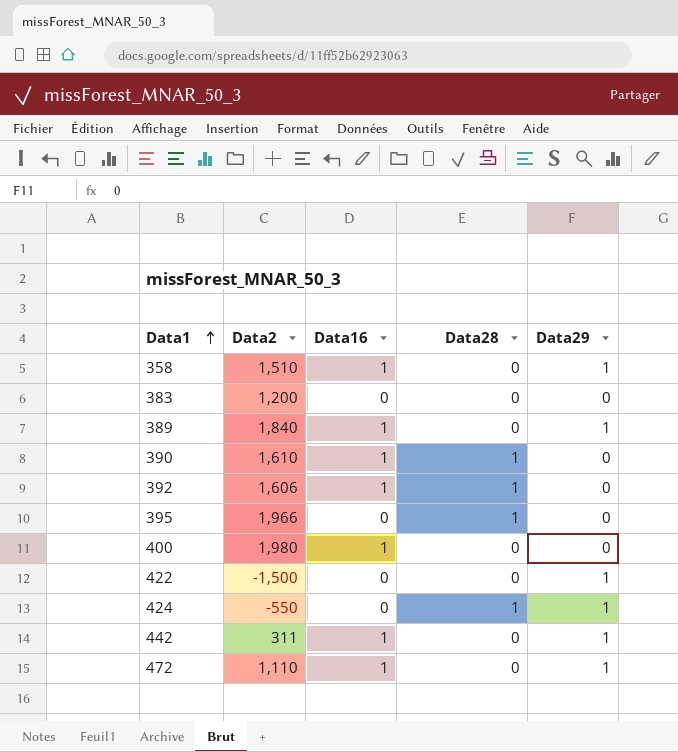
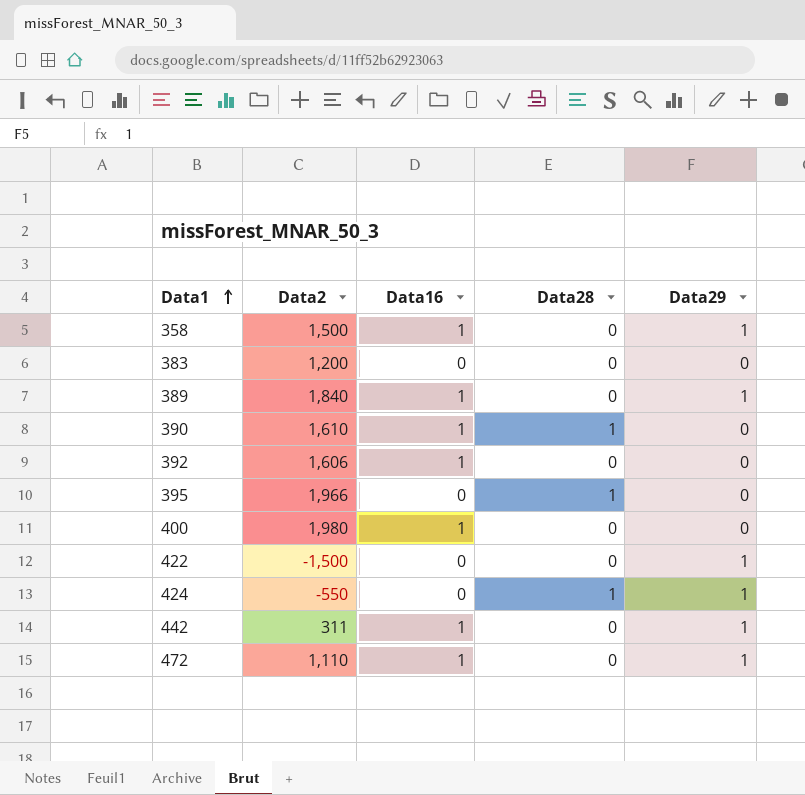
358 | Data2: 1,510 -> 1,500
392 | Data28: 1 -> 0

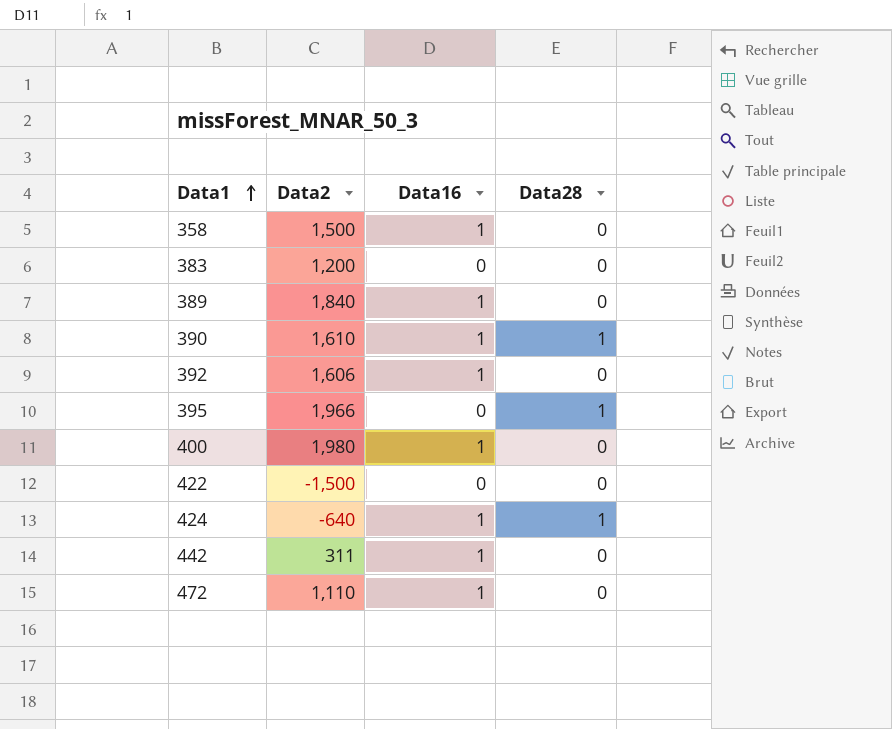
column Data29 | position: 5 -> none
424 | Data2: -550 -> -640
424 | Data16: 0 -> 1

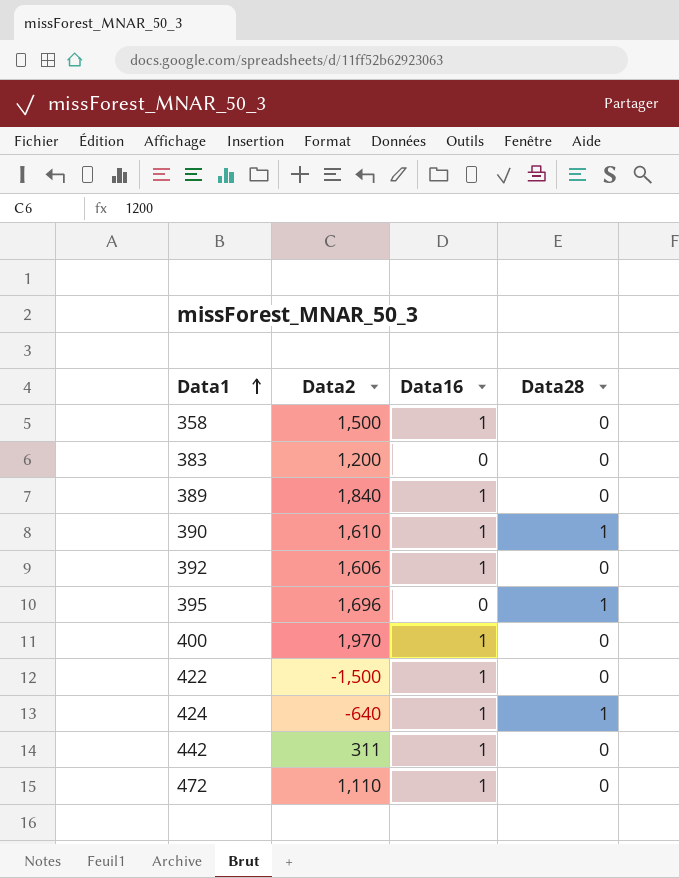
395 | Data2: 1,966 -> 1,696
400 | Data2: 1,980 -> 1,970
422 | Data16: 0 -> 1

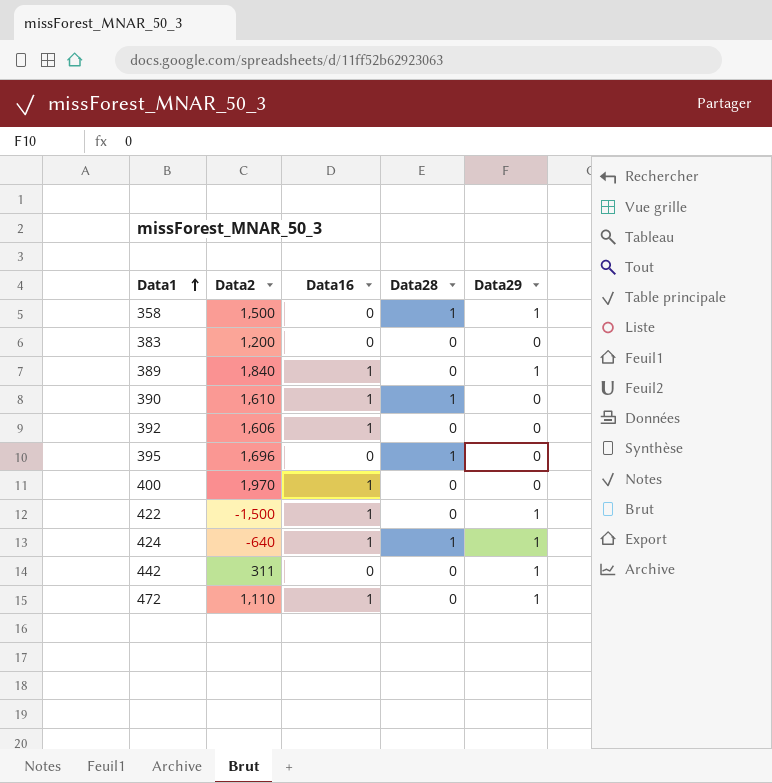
column Data29 | position: none -> 5
358 | Data16: 1 -> 0
358 | Data28: 0 -> 1
442 | Data16: 1 -> 0

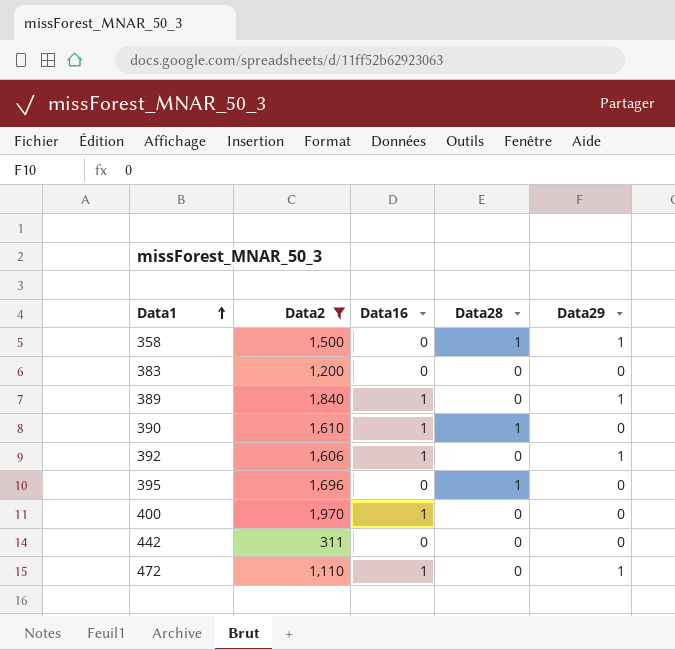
filter: none -> Data2 >= 311
392 | Data29: 0 -> 1
442 | Data29: 1 -> 0

